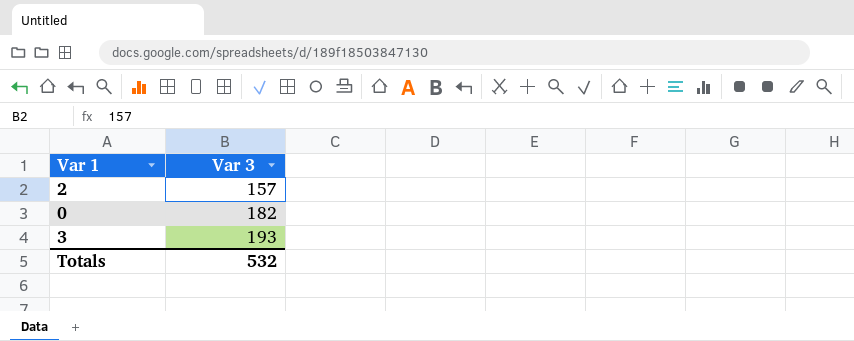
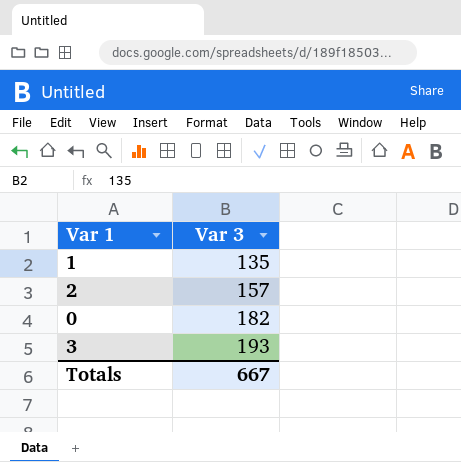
row 1: none -> 135
Totals | Var 3: 532 -> 667

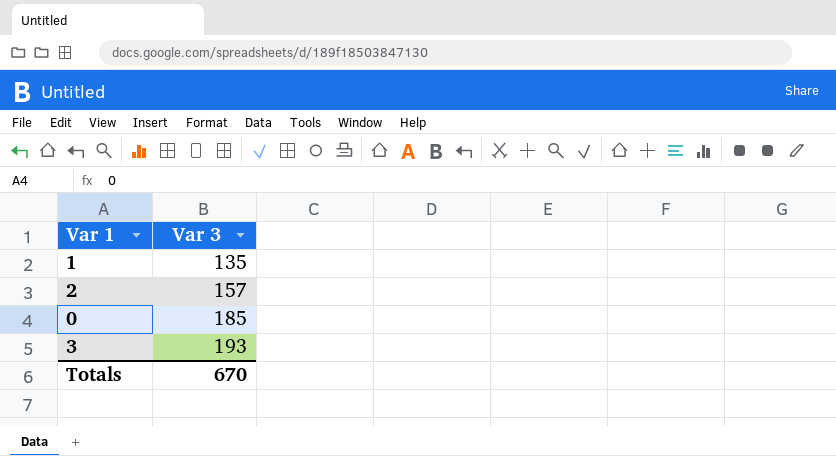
0 | Var 3: 182 -> 185
Totals | Var 3: 667 -> 670

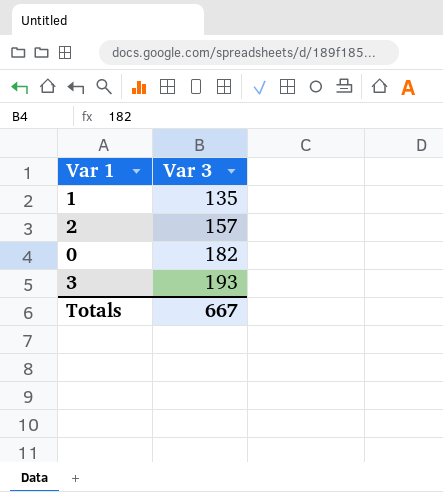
0 | Var 3: 185 -> 182
Totals | Var 3: 670 -> 667

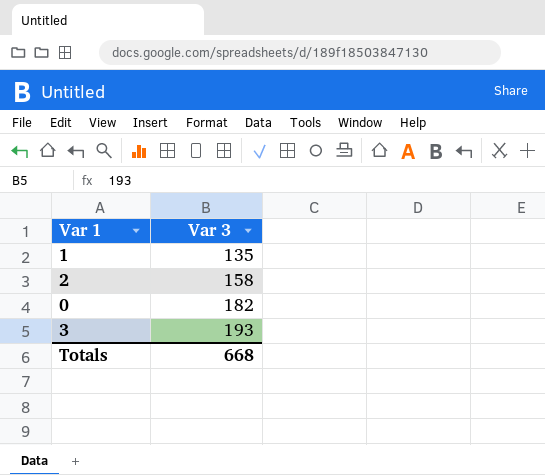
2 | Var 3: 157 -> 158
Totals | Var 3: 667 -> 668

